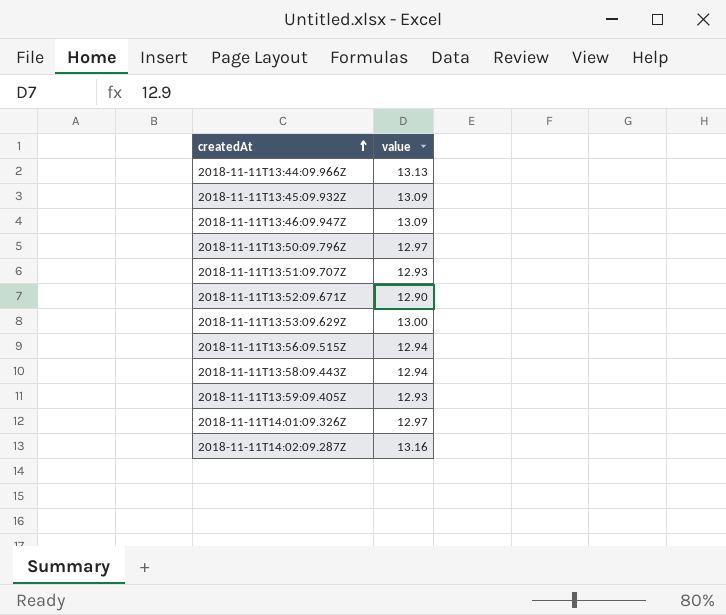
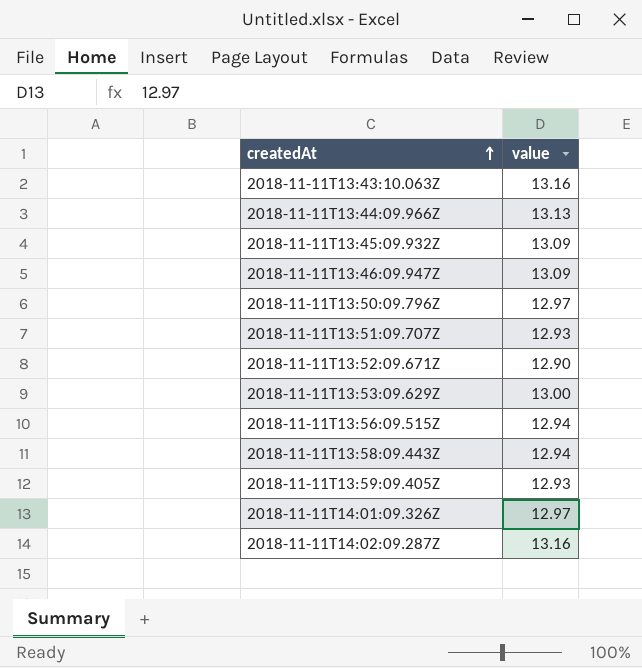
row 2018-11-11T13:43:10.063Z: none -> 13.16

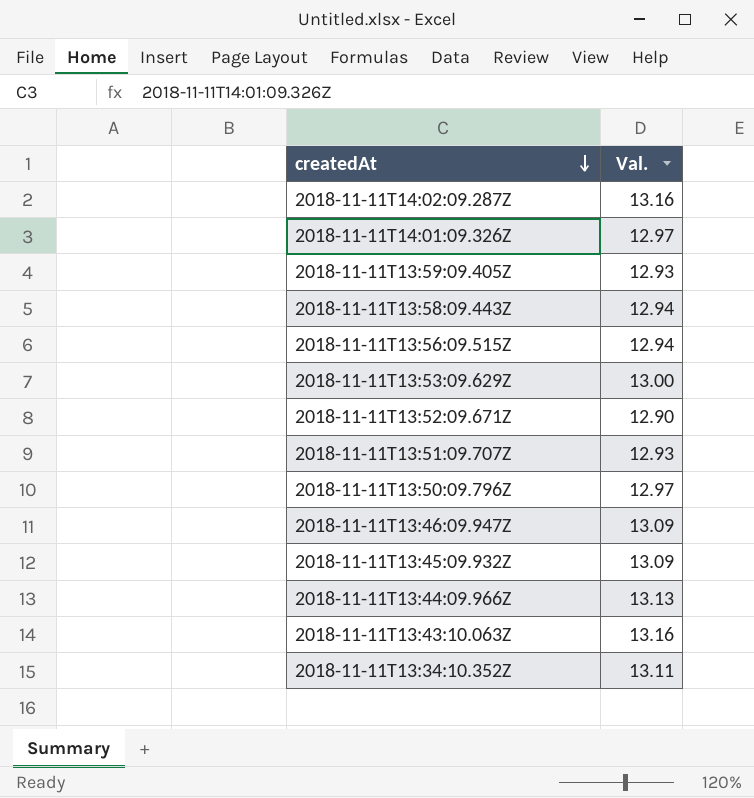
row order: createdAt ascending -> createdAt descending
column name: value -> Val.
row 2018-11-11T13:34:10.352Z: none -> 13.11

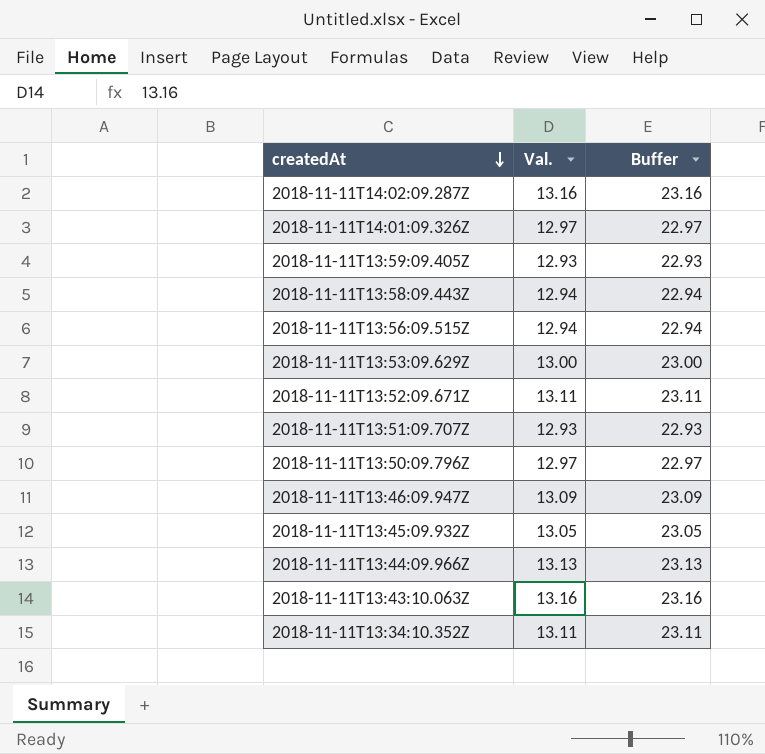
column Buffer | formula: none -> [Val.] + 10
2018-11-11T13:52:09.671Z | Val.: 12.90 -> 13.11
2018-11-11T13:45:09.932Z | Val.: 13.09 -> 13.05

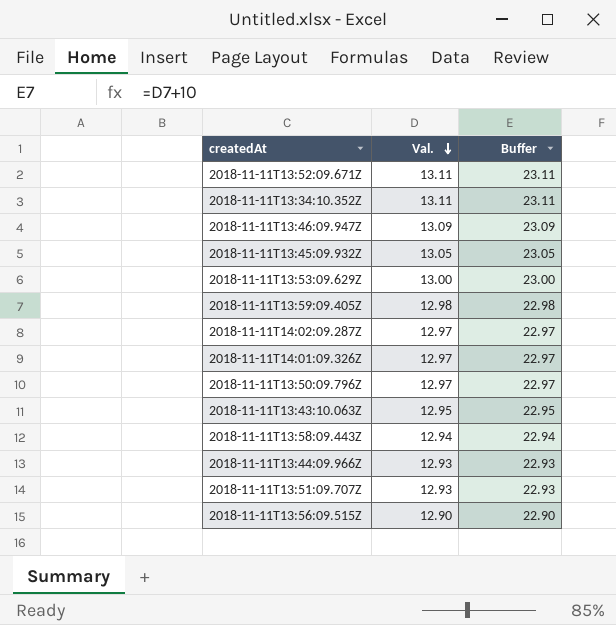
row order: createdAt descending -> Val. descending
2018-11-11T13:59:09.405Z | Val.: 12.93 -> 12.98
2018-11-11T13:59:09.405Z | Buffer: 22.93 -> 22.98
2018-11-11T14:02:09.287Z | Val.: 13.16 -> 12.97
2018-11-11T14:02:09.287Z | Buffer: 23.16 -> 22.97
2018-11-11T13:43:10.063Z | Val.: 13.16 -> 12.95
2018-11-11T13:43:10.063Z | Buffer: 23.16 -> 22.95
2018-11-11T13:44:09.966Z | Val.: 13.13 -> 12.93
2018-11-11T13:44:09.966Z | Buffer: 23.13 -> 22.93
2018-11-11T13:56:09.515Z | Val.: 12.94 -> 12.90
2018-11-11T13:56:09.515Z | Buffer: 22.94 -> 22.90

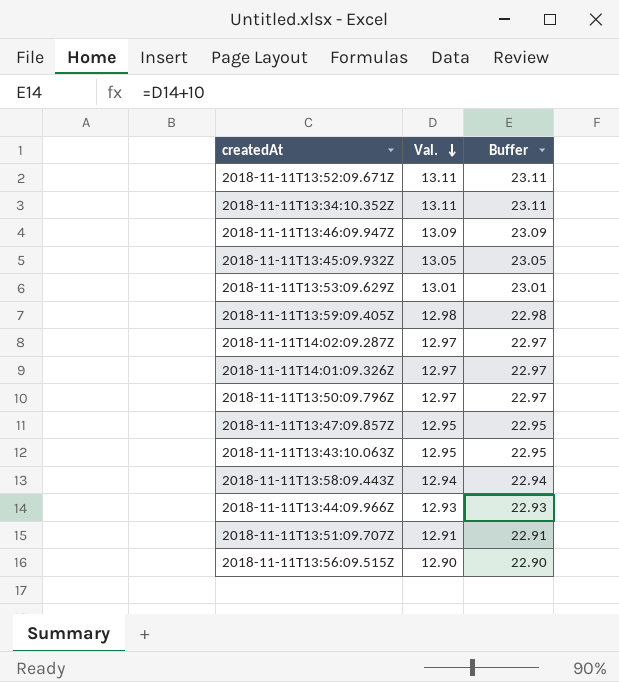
2018-11-11T13:53:09.629Z | Val.: 13.00 -> 13.01
2018-11-11T13:53:09.629Z | Buffer: 23.00 -> 23.01
row 2018-11-11T13:47:09.857Z: none -> 12.95 | 22.95
2018-11-11T13:51:09.707Z | Val.: 12.93 -> 12.91
2018-11-11T13:51:09.707Z | Buffer: 22.93 -> 22.91

